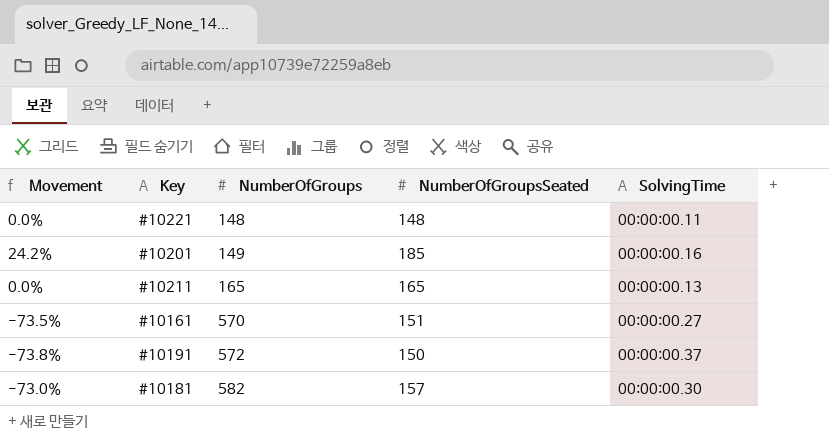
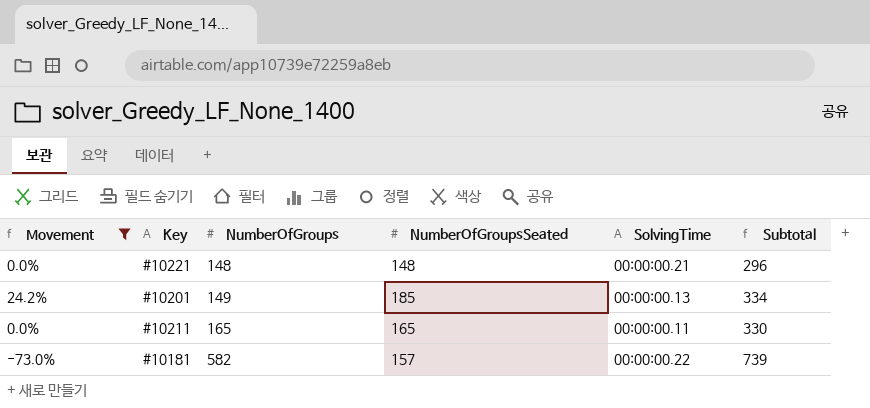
filter: none -> Movement >= -73.0%
column Subtotal | formula: none -> [NumberOfGroups] + [NumberOfGroupsSeated]
#10221 | SolvingTime: 00:00:00.11 -> 00:00:00.21
#10201 | SolvingTime: 00:00:00.16 -> 00:00:00.13
#10211 | SolvingTime: 00:00:00.13 -> 00:00:00.11
#10181 | SolvingTime: 00:00:00.30 -> 00:00:00.22

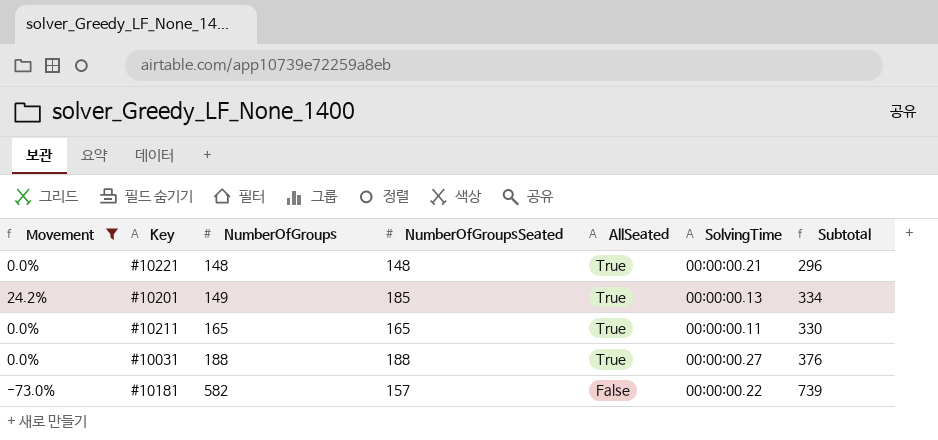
column AllSeated | position: none -> 5
row #10031: none -> 0.0% | 188 | 188 | True | 00:00:00.27 | 376

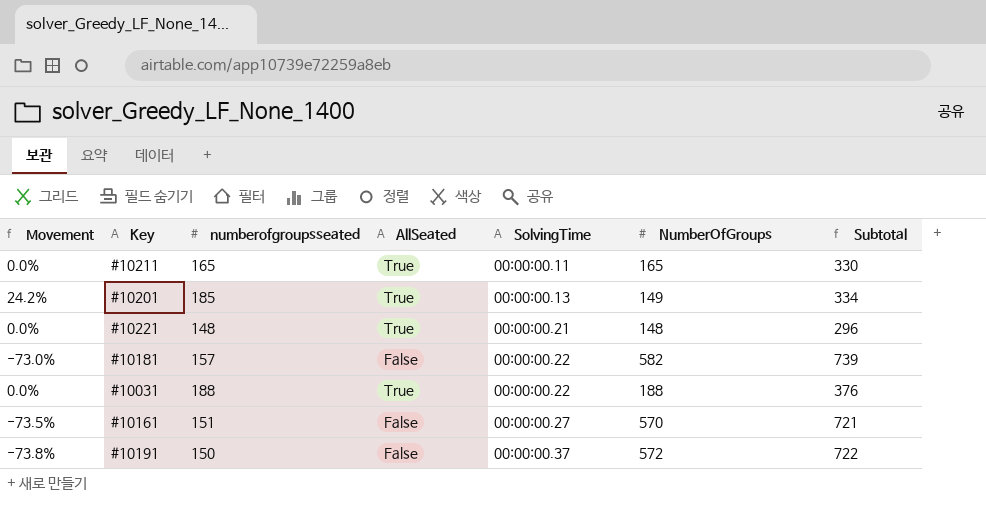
filter: Movement >= -73.0% -> none
row order: NumberOfGroups ascending -> SolvingTime ascending
column name: NumberOfGroupsSeated -> numberofgroupsseated
column NumberOfGroups | position: 3 -> 6
#10031 | SolvingTime: 00:00:00.27 -> 00:00:00.22

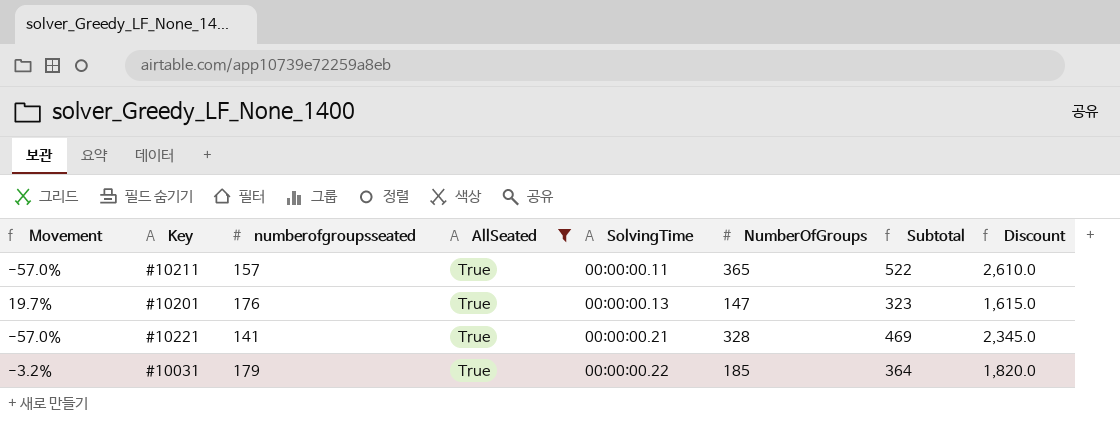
filter: none -> AllSeated = True
column Discount | formula: none -> [Subtotal] * 5
#10211 | Movement: 0.0% -> -57.0%
#10211 | numberofgroupsseated: 165 -> 157
#10211 | NumberOfGroups: 165 -> 365
#10211 | Subtotal: 330 -> 522
#10201 | Movement: 24.2% -> 19.7%
#10201 | numberofgroupsseated: 185 -> 176
#10201 | NumberOfGroups: 149 -> 147
#10201 | Subtotal: 334 -> 323
#10221 | Movement: 0.0% -> -57.0%
#10221 | numberofgroupsseated: 148 -> 141
#10221 | NumberOfGroups: 148 -> 328
#10221 | Subtotal: 296 -> 469
#10031 | Movement: 0.0% -> -3.2%
#10031 | numberofgroupsseated: 188 -> 179
#10031 | NumberOfGroups: 188 -> 185
#10031 | Subtotal: 376 -> 364

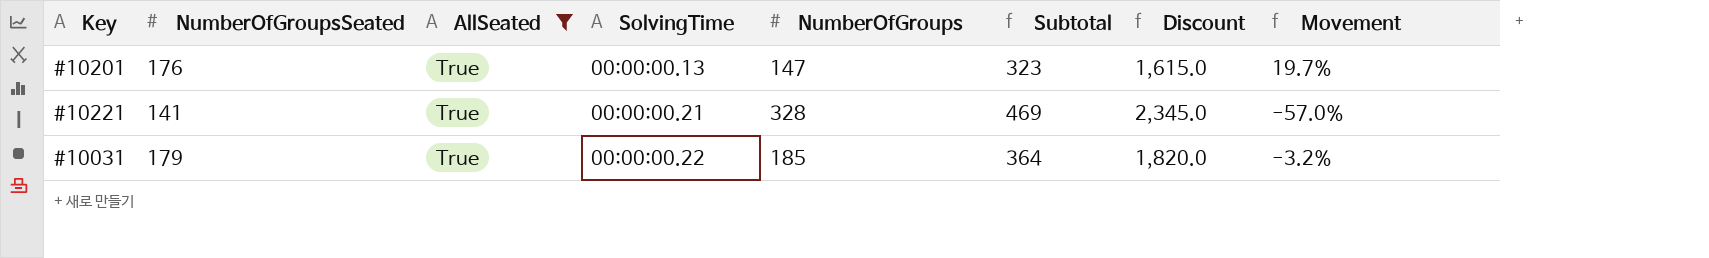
column name: numberofgroupsseated -> NumberOfGroupsSeated
column Movement | position: 1 -> 8
row #10211: -57.0% | 157 | True | 00:00:00.11 | 365 | 522 | 2,610.0 -> none

